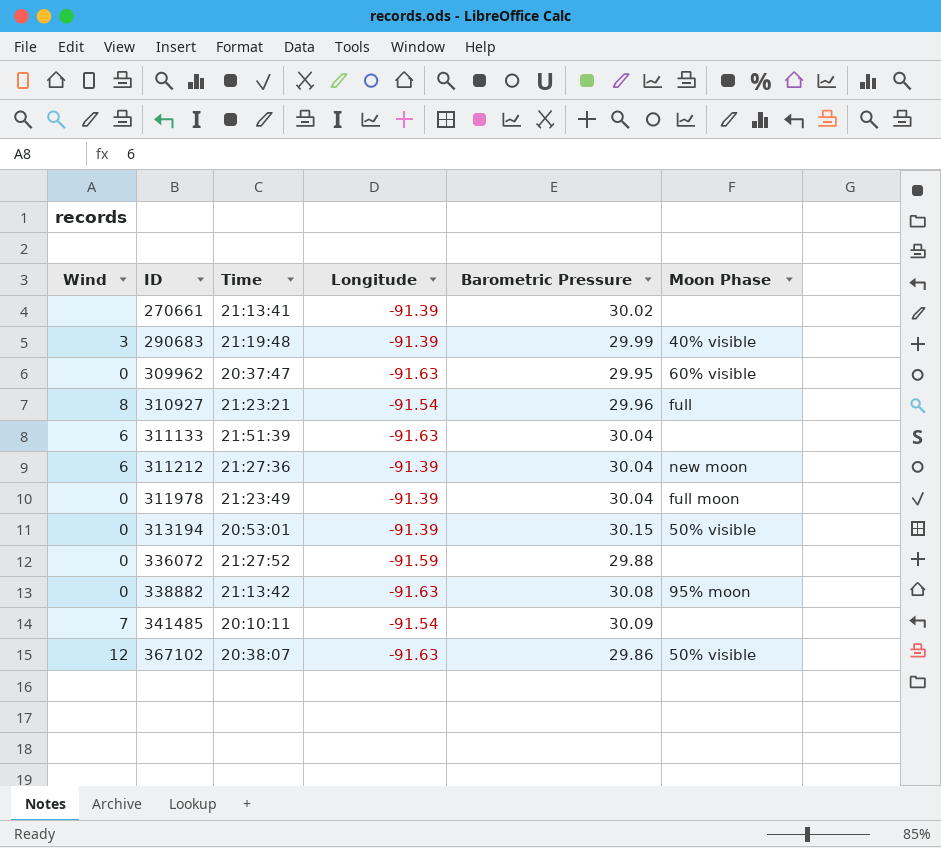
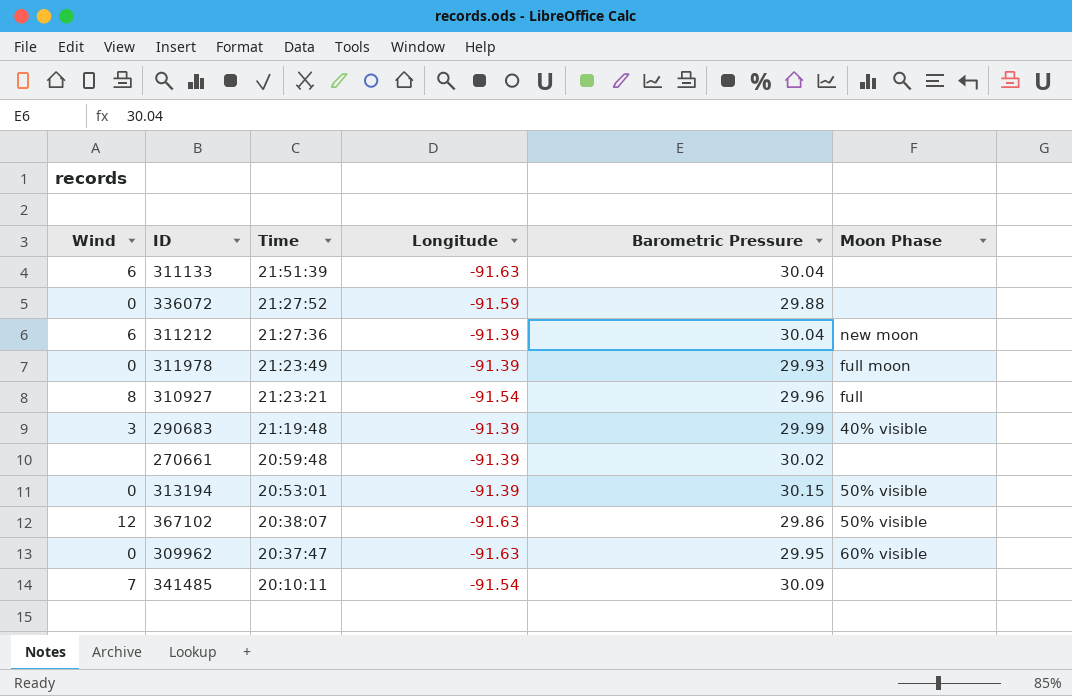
row order: ID ascending -> Time descending
row 338882: 0 | 21:13:42 | -91.63 | 30.08 | 95% moon -> none
311978 | Barometric Pressure: 30.04 -> 29.93
270661 | Time: 21:13:41 -> 20:59:48

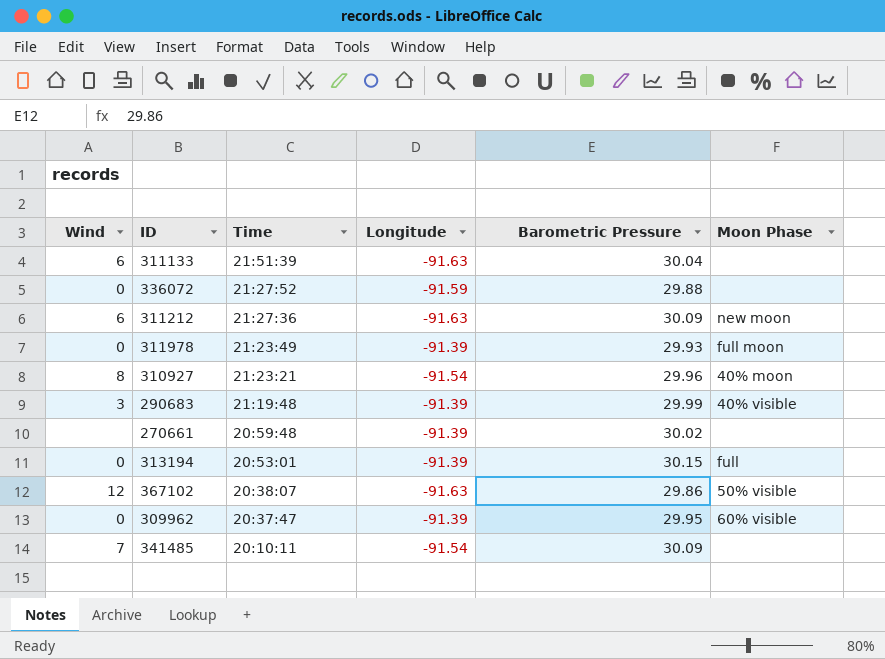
311212 | Longitude: -91.39 -> -91.63
311212 | Barometric Pressure: 30.04 -> 30.09
310927 | Moon Phase: full -> 40% moon
313194 | Moon Phase: 50% visible -> full
309962 | Longitude: -91.63 -> -91.39

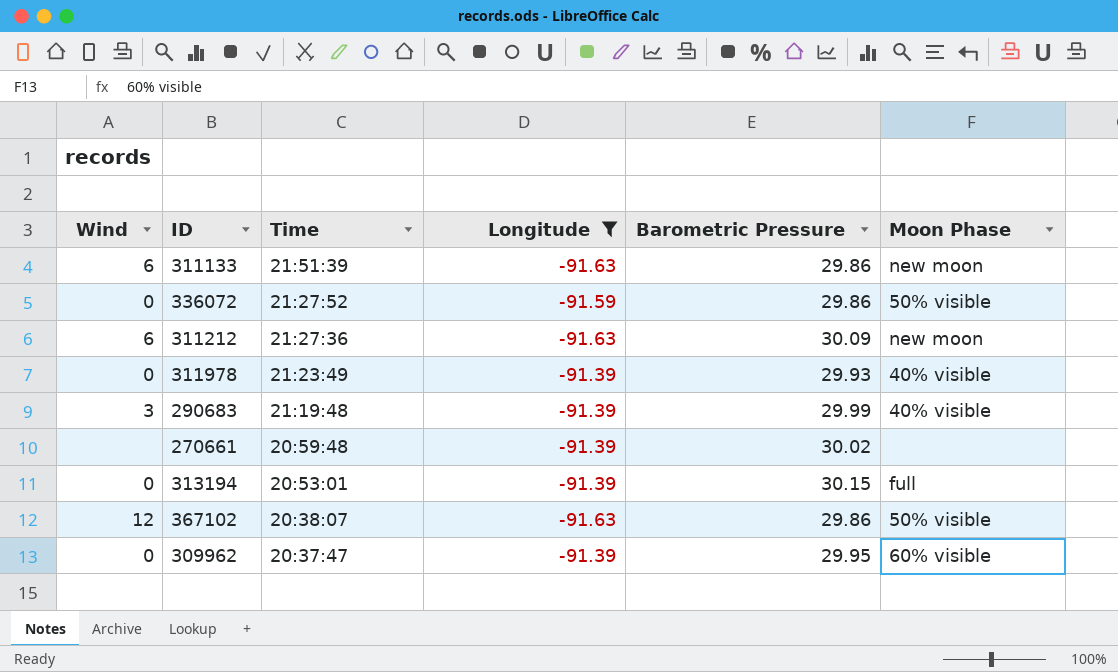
filter: none -> Longitude != -91.54
311133 | Barometric Pressure: 30.04 -> 29.86
311133 | Moon Phase: none -> new moon
336072 | Barometric Pressure: 29.88 -> 29.86
336072 | Moon Phase: none -> 50% visible
311978 | Moon Phase: full moon -> 40% visible

